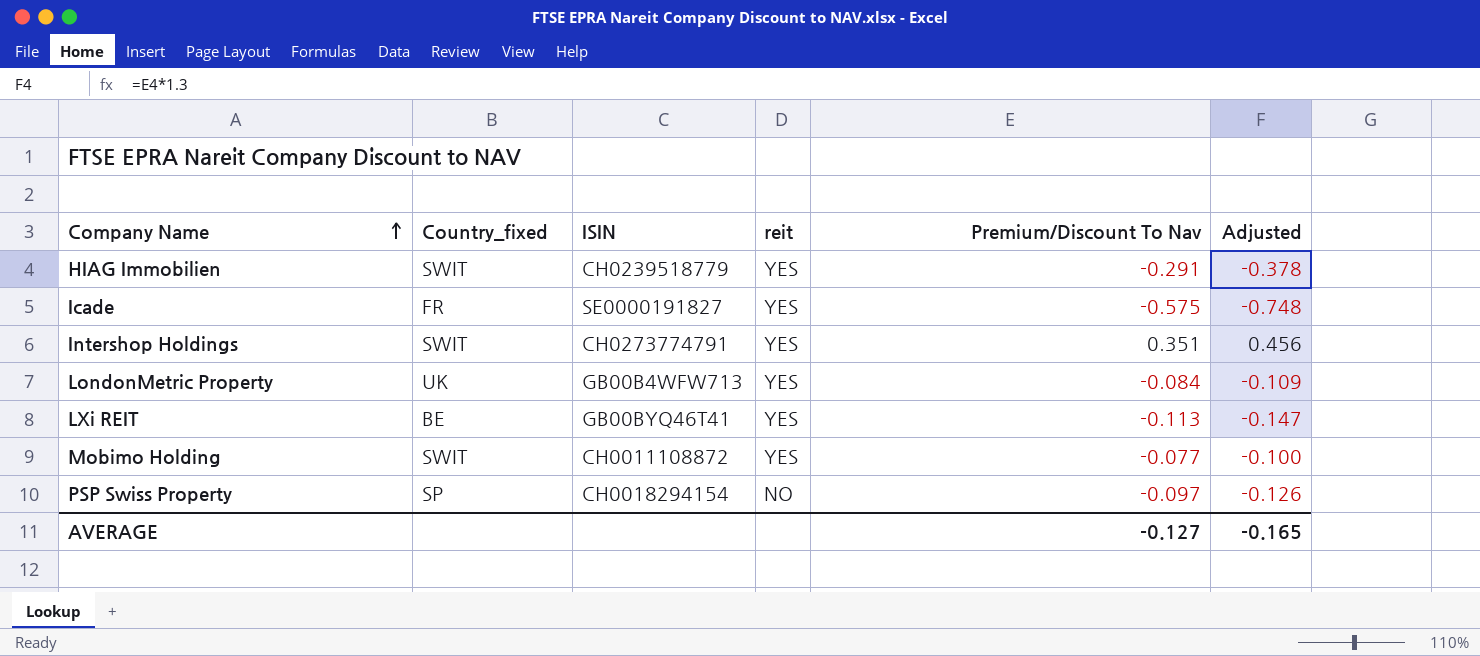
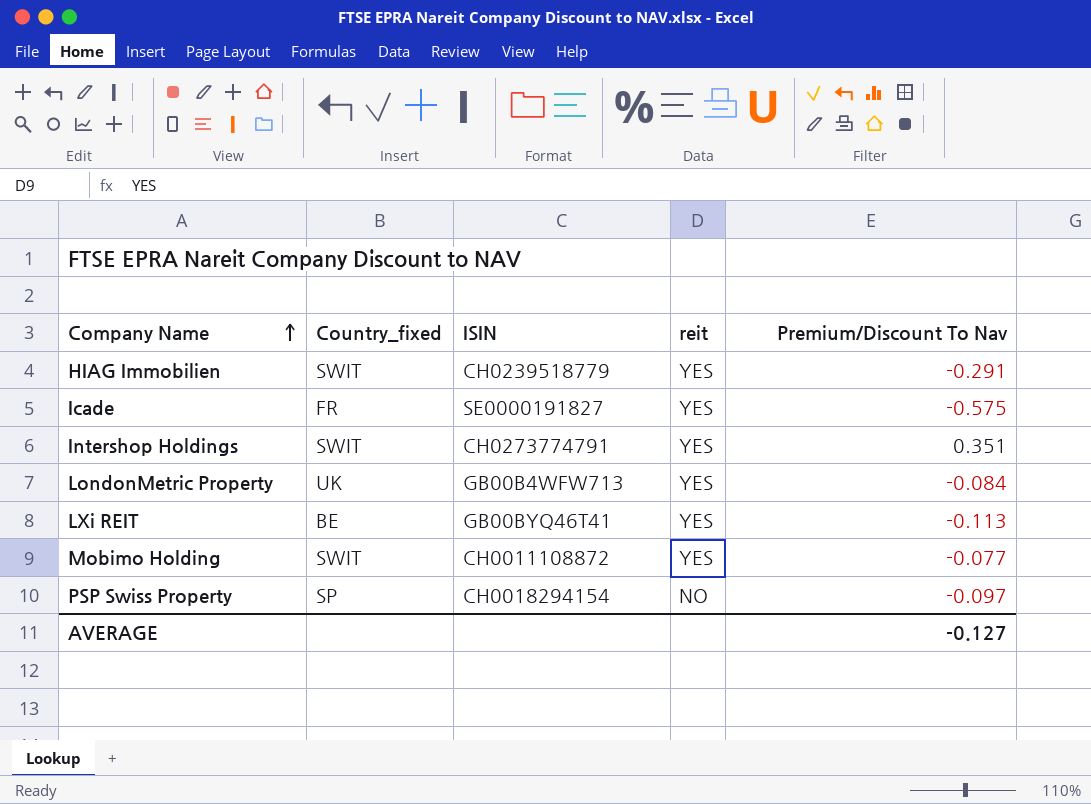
column Adjusted | formula: [Premium/Discount To Nav] * 1.3 -> none

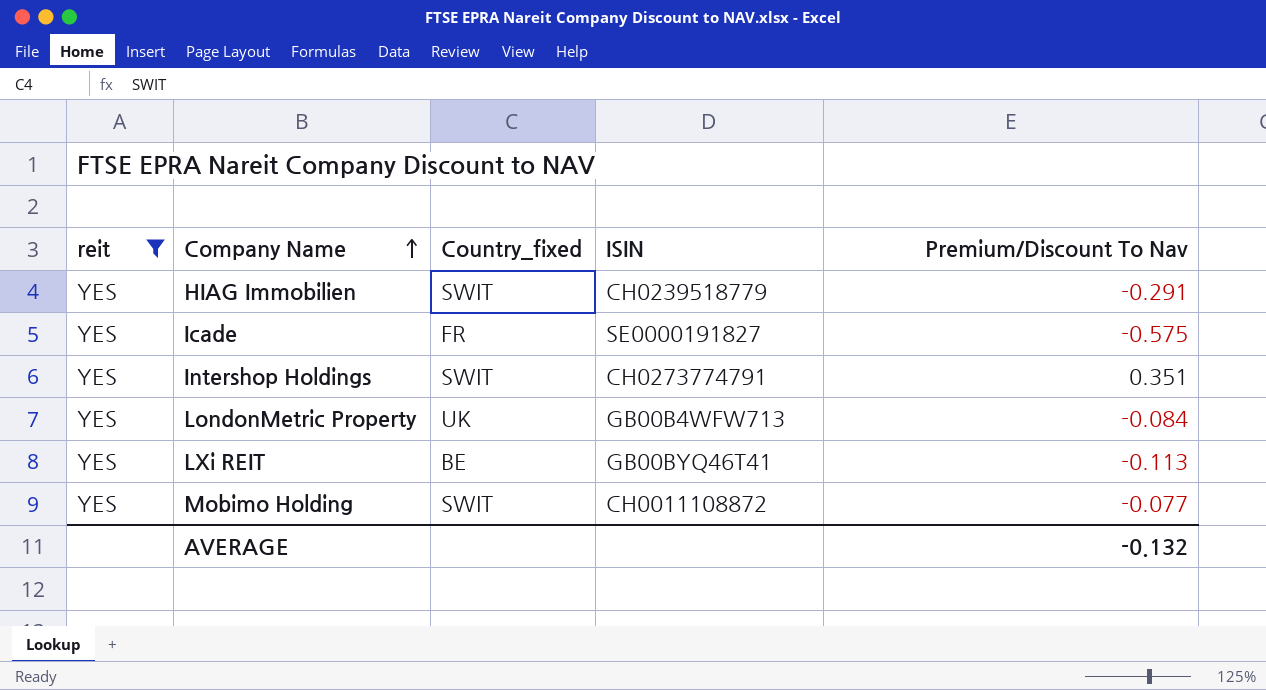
filter: none -> reit = YES
column reit | position: 4 -> 1
AVERAGE | Premium/Discount To Nav: -0.127 -> -0.132

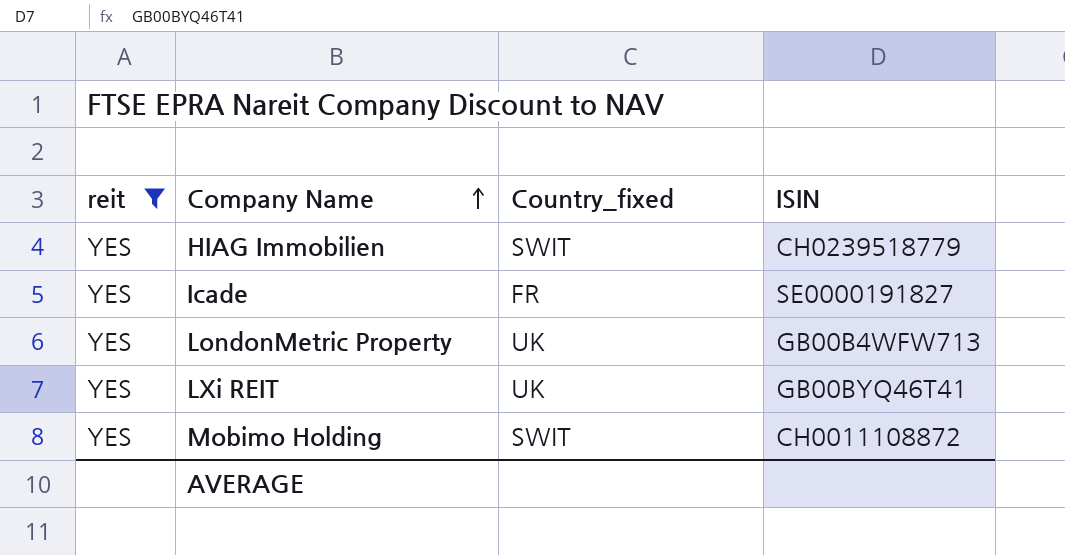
column Premium/Discount To Nav | position: 5 -> none
row Intershop Holdings: YES | SWIT | CH0273774791 | 0.351 -> none
LXi REIT | Country_fixed: BE -> UK

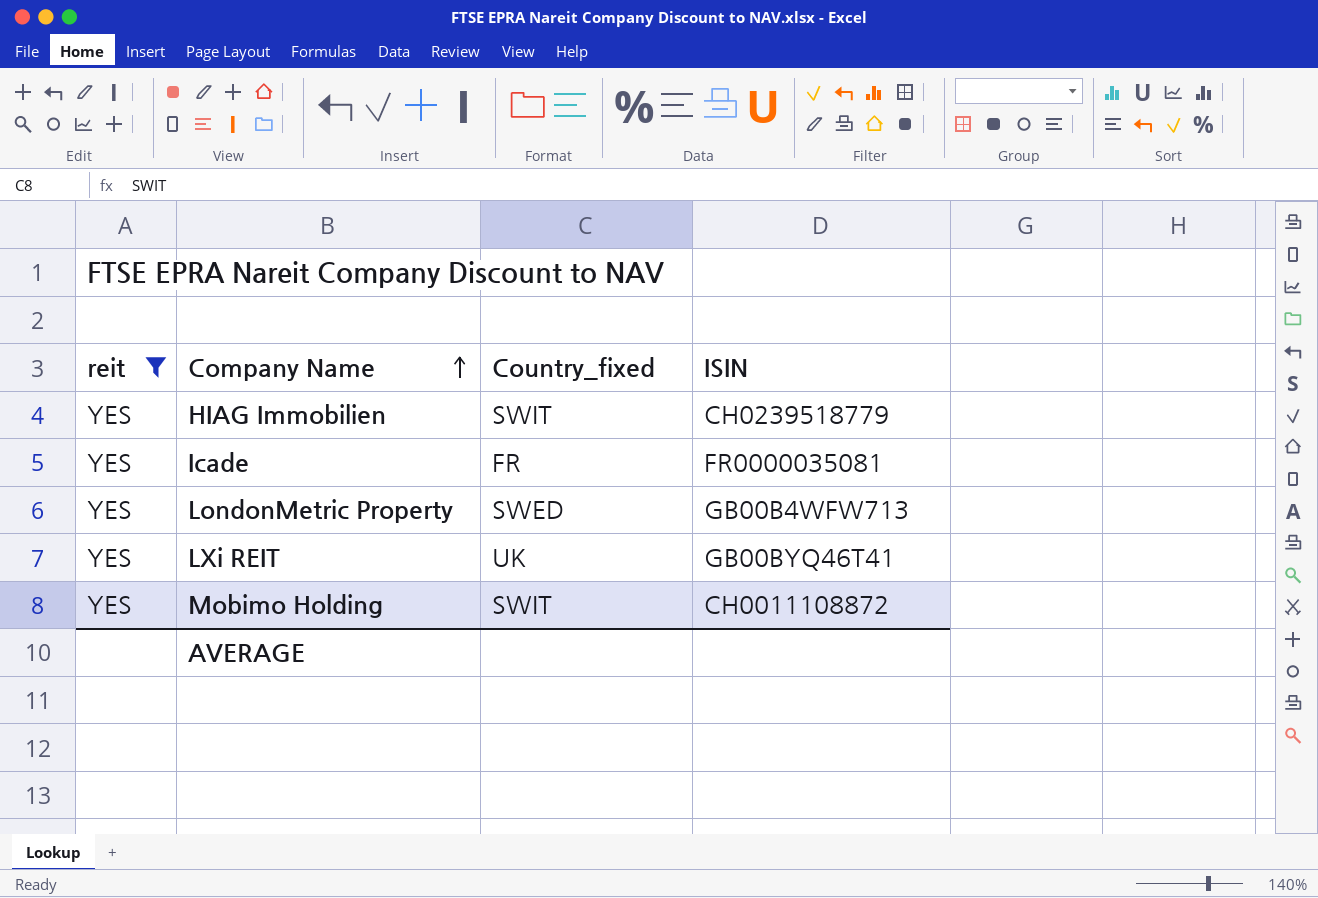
Icade | ISIN: SE0000191827 -> FR0000035081
LondonMetric Property | Country_fixed: UK -> SWED

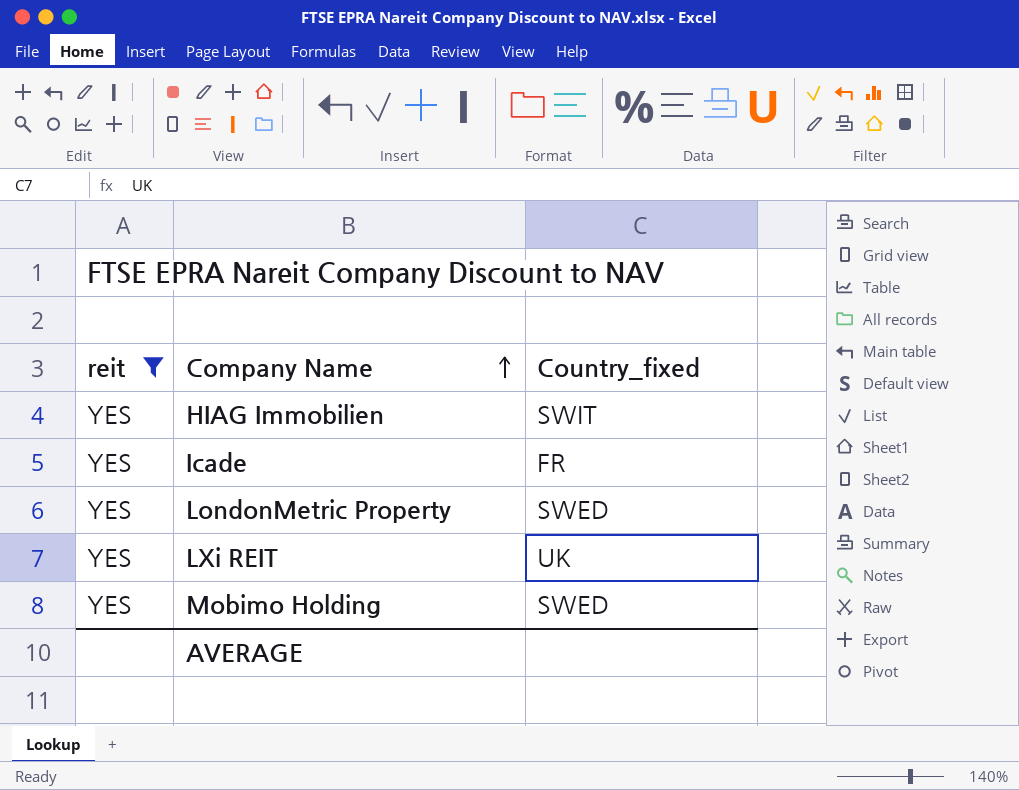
column ISIN | position: 4 -> none
Mobimo Holding | Country_fixed: SWIT -> SWED

